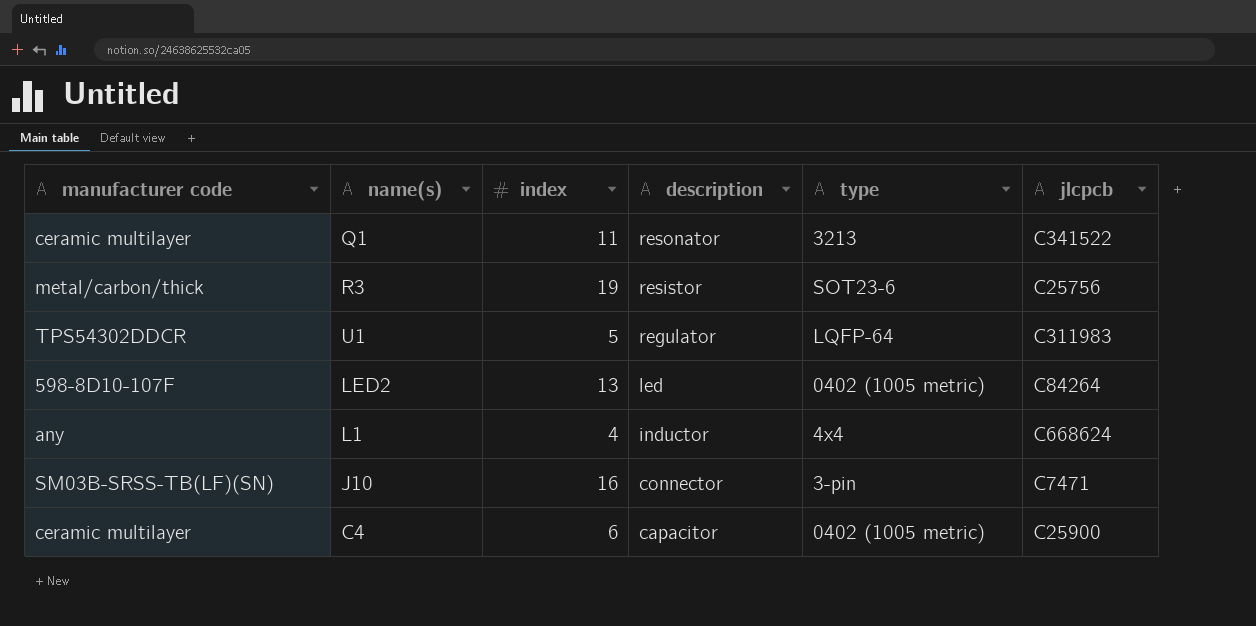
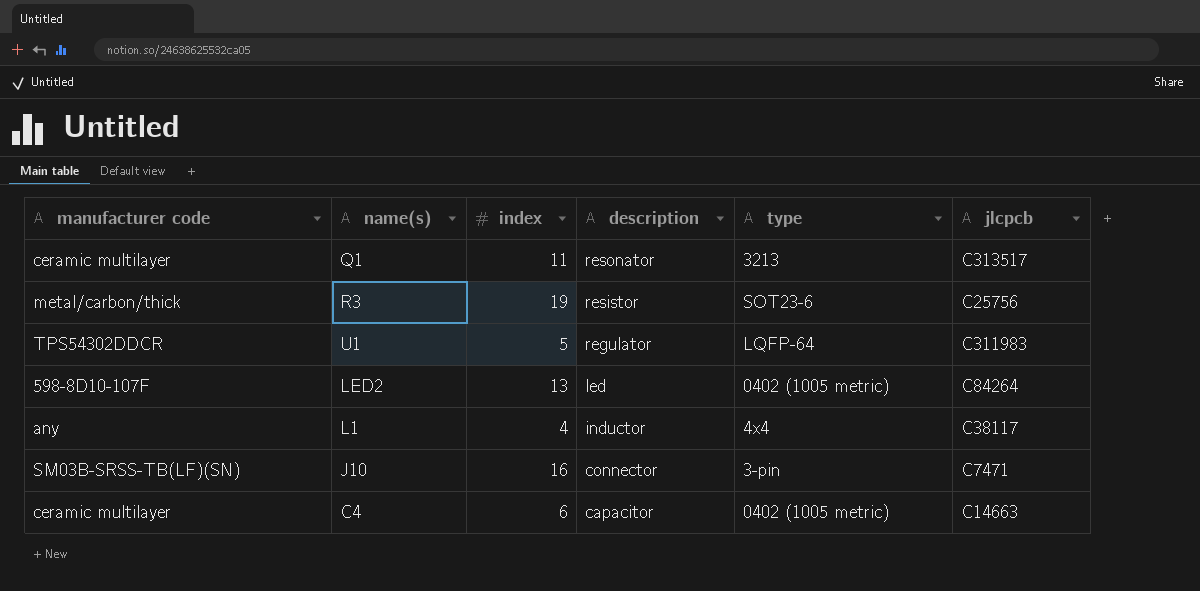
Q1 | jlcpcb: C341522 -> C313517
L1 | jlcpcb: C668624 -> C38117
C4 | jlcpcb: C25900 -> C14663

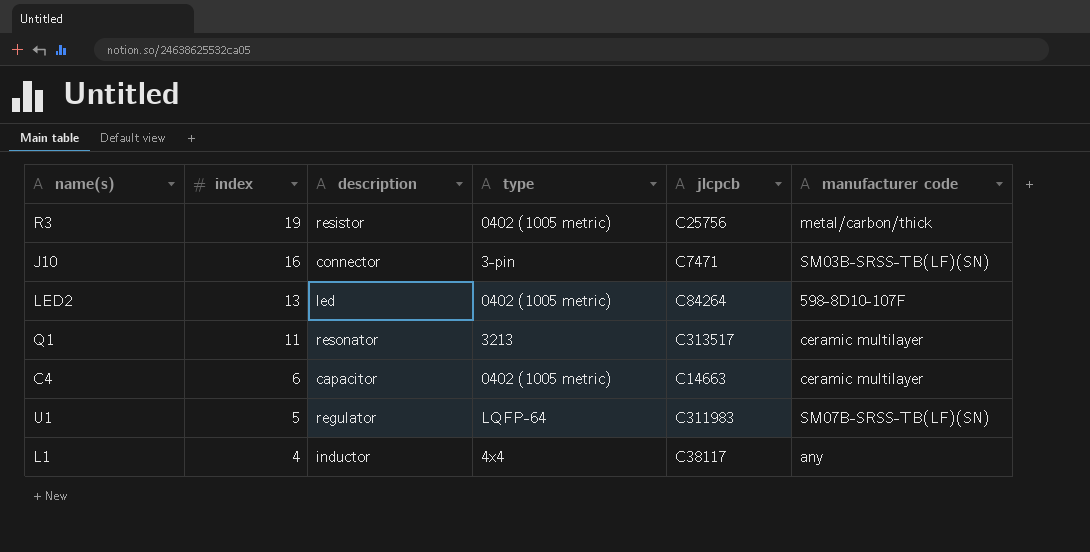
row order: description descending -> index descending
column manufacturer code | position: 1 -> 6
R3 | type: SOT23-6 -> 0402 (1005 metric)
U1 | manufacturer code: TPS54302DDCR -> SM07B-SRSS-TB(LF)(SN)

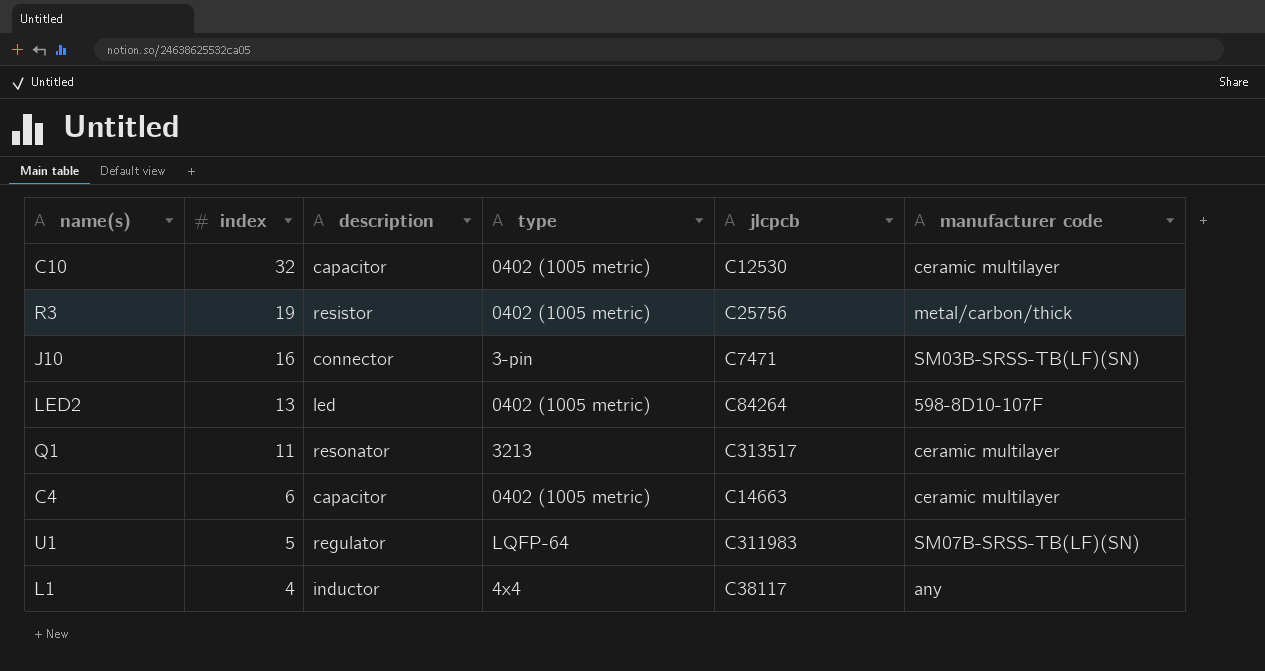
row C10: none -> 32 | capacitor | 0402 (1005 metric) | C12530 | ceramic multilayer

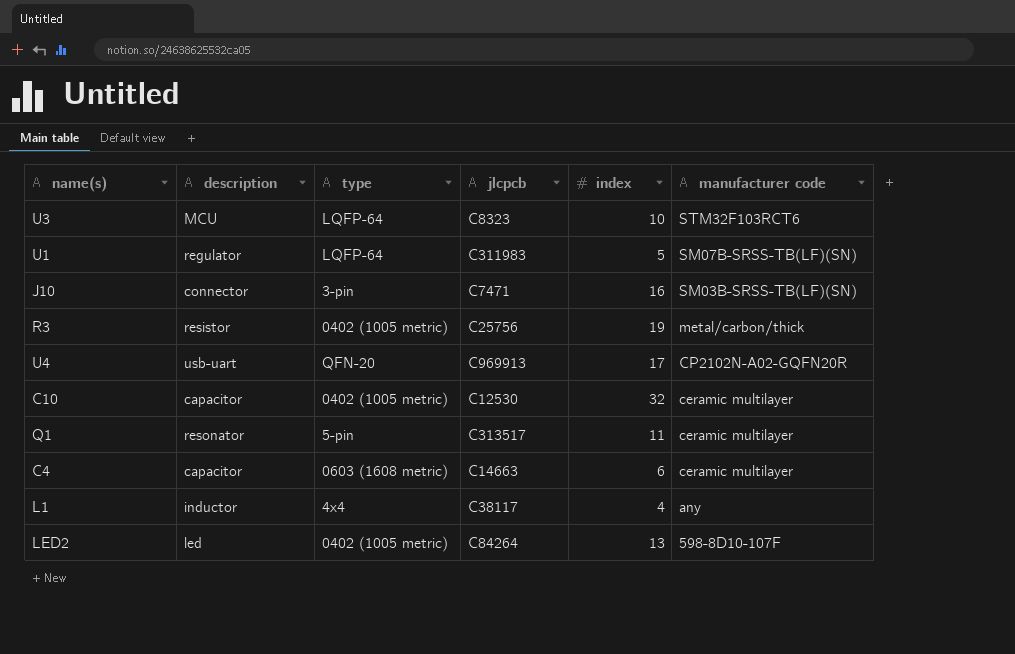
row order: index descending -> manufacturer code descending
column index | position: 2 -> 5
row U3: none -> MCU | LQFP-64 | C8323 | 10 | STM32F103RCT6
row U4: none -> usb-uart | QFN-20 | C969913 | 17 | CP2102N-A02-GQFN20R
Q1 | type: 3213 -> 5-pin
C4 | type: 0402 (1005 metric) -> 0603 (1608 metric)

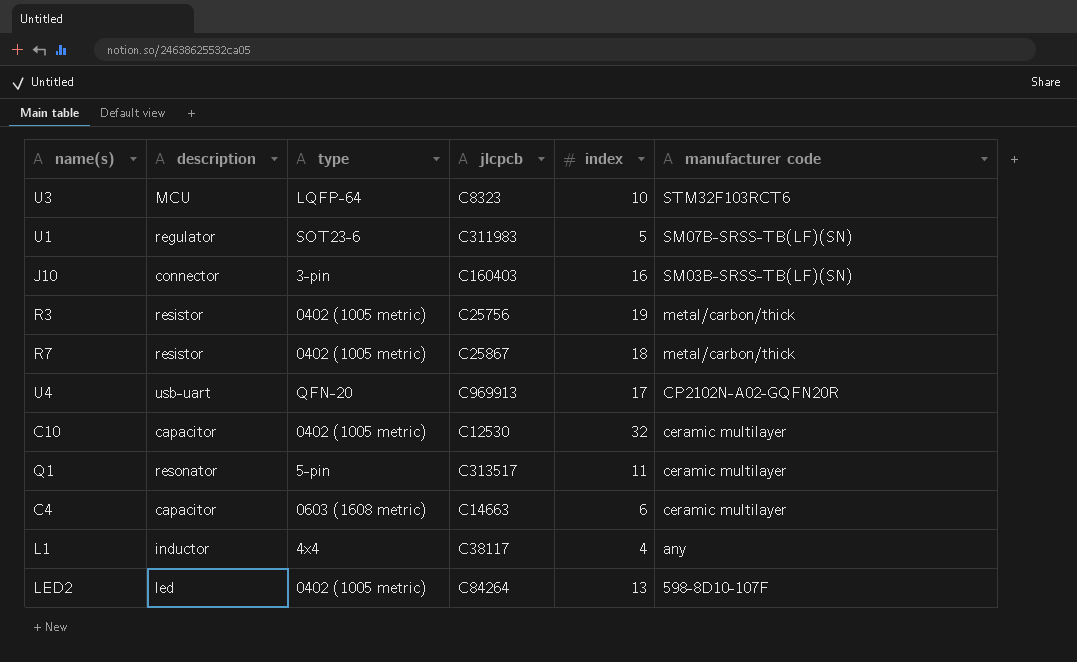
U1 | type: LQFP-64 -> SOT23-6
J10 | jlcpcb: C7471 -> C160403
row R7: none -> resistor | 0402 (1005 metric) | C25867 | 18 | metal/carbon/thick

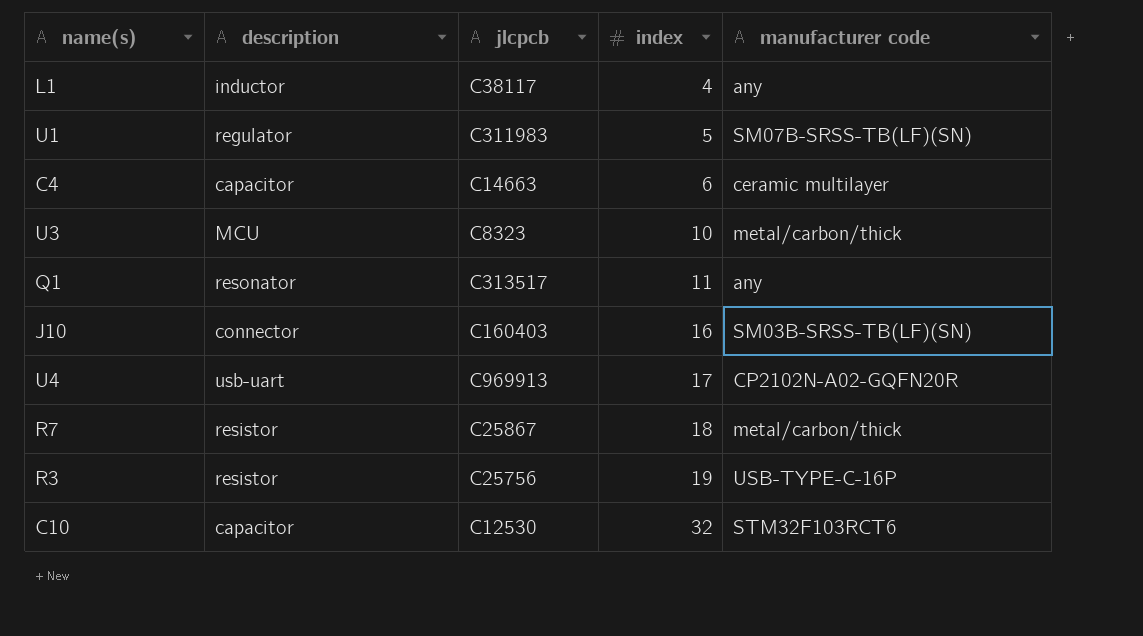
row order: manufacturer code descending -> index ascending
column type | position: 3 -> none
row LED2: led | 0402 (1005 metric) | C84264 | 13 | 598-8D10-107F -> none
U3 | manufacturer code: STM32F103RCT6 -> metal/carbon/thick
Q1 | manufacturer code: ceramic multilayer -> any
R3 | manufacturer code: metal/carbon/thick -> USB-TYPE-C-16P
C10 | manufacturer code: ceramic multilayer -> STM32F103RCT6

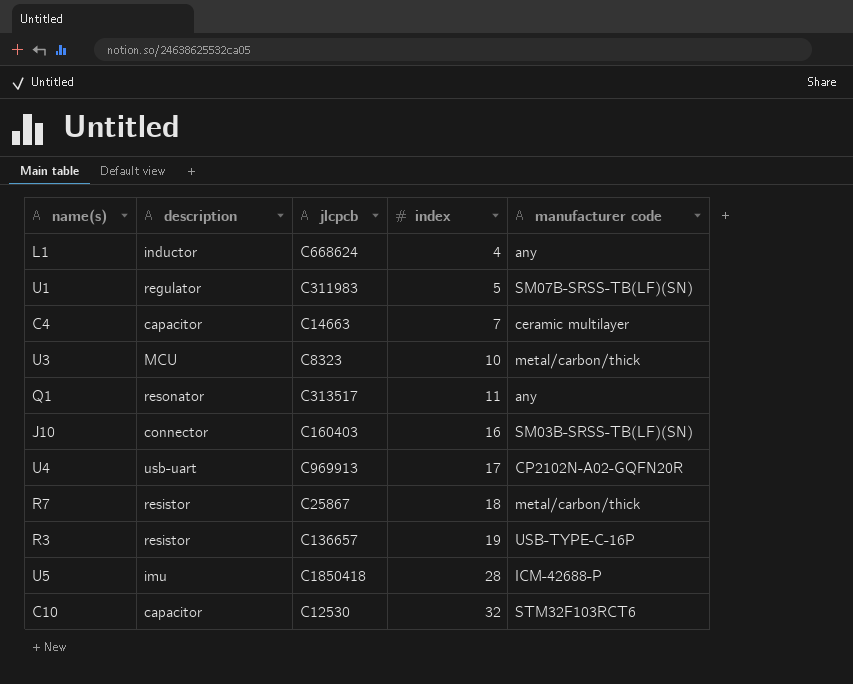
L1 | jlcpcb: C38117 -> C668624
C4 | index: 6 -> 7
R3 | jlcpcb: C25756 -> C136657
row U5: none -> imu | C1850418 | 28 | ICM-42688-P

